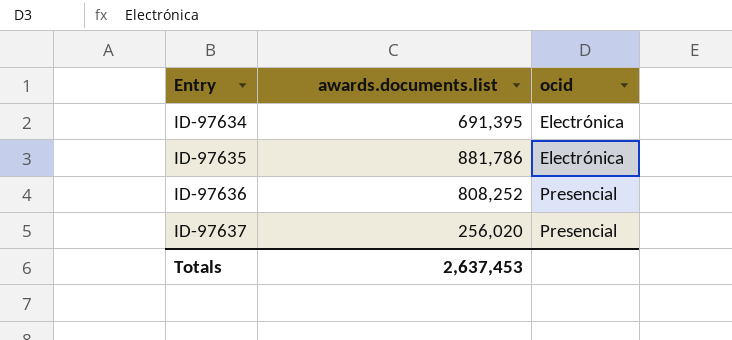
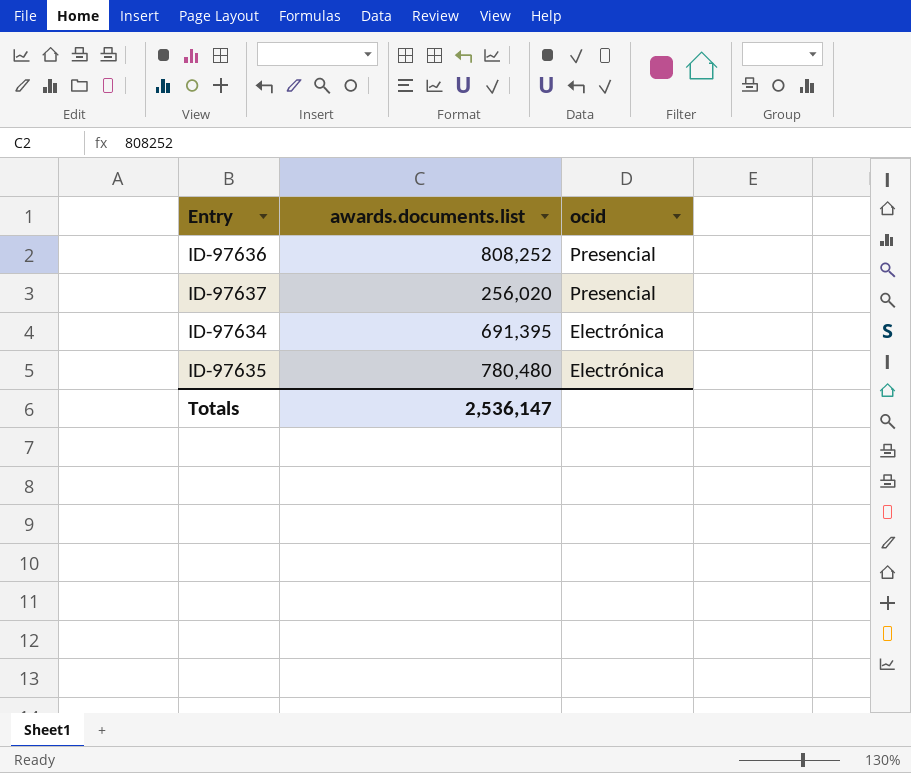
row order: Entry ascending -> ocid descending
ID-97635 | awards.documents.list: 881,786 -> 780,480
Totals | awards.documents.list: 2,637,453 -> 2,536,147

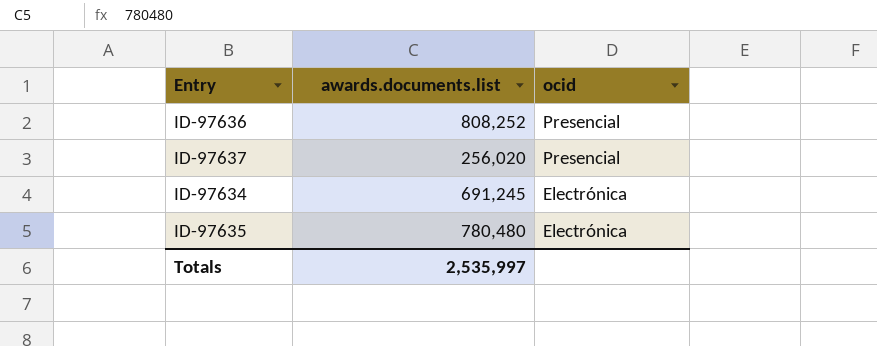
ID-97634 | awards.documents.list: 691,395 -> 691,245
Totals | awards.documents.list: 2,536,147 -> 2,535,997

